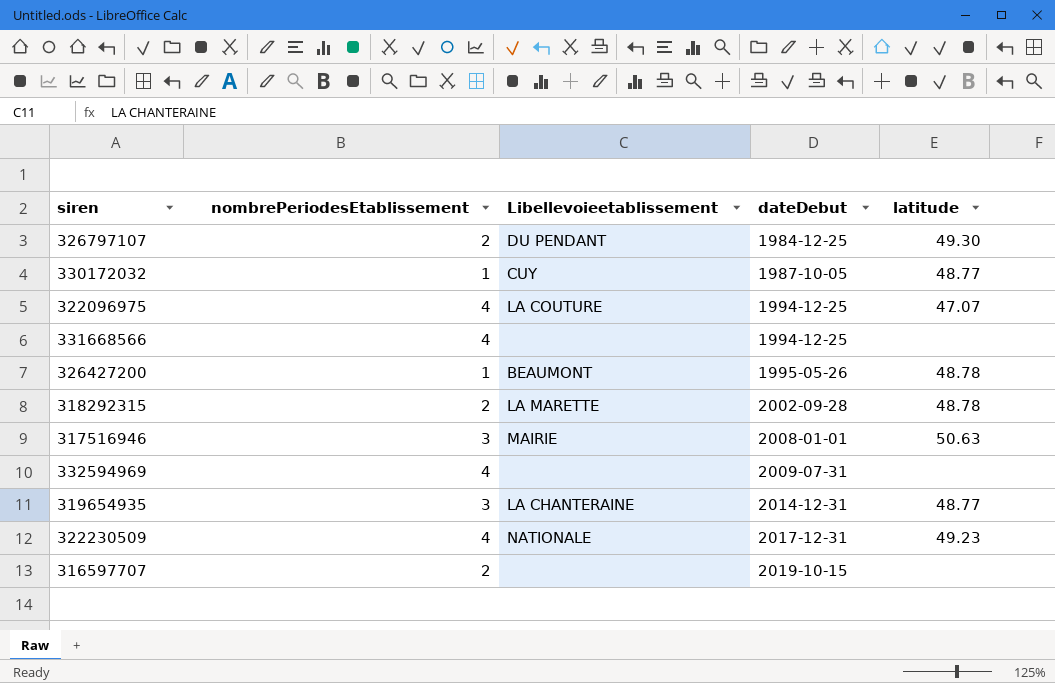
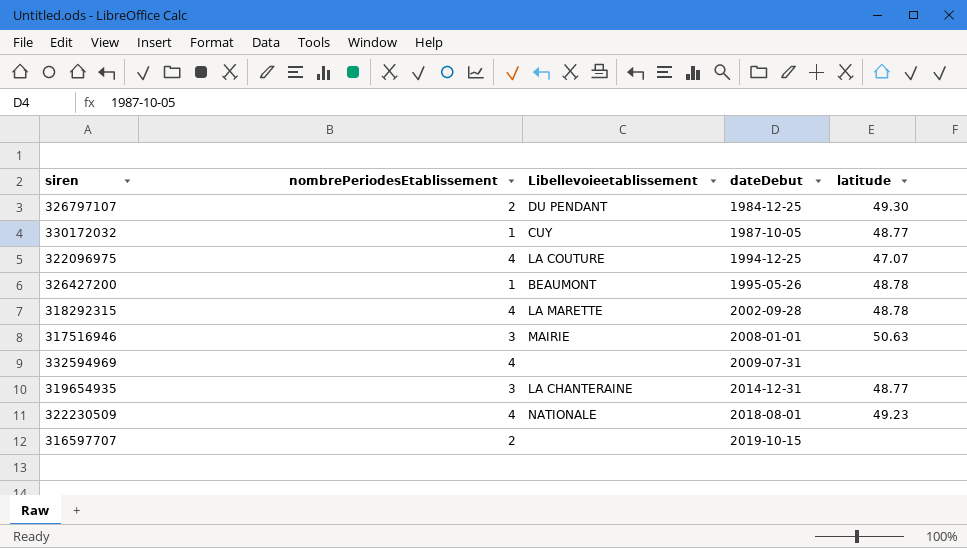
row 331668566: 4 | none | 1994-12-25 | none -> none
318292315 | nombrePeriodesEtablissement: 2 -> 4
322230509 | dateDebut: 2017-12-31 -> 2018-08-01

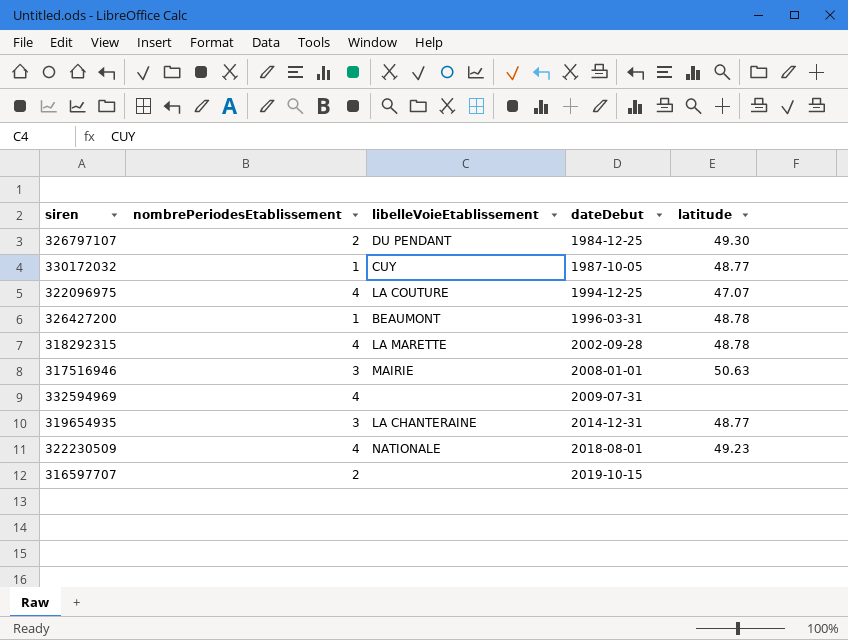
column name: Libellevoieetablissement -> libelleVoieEtablissement
326427200 | dateDebut: 1995-05-26 -> 1996-03-31

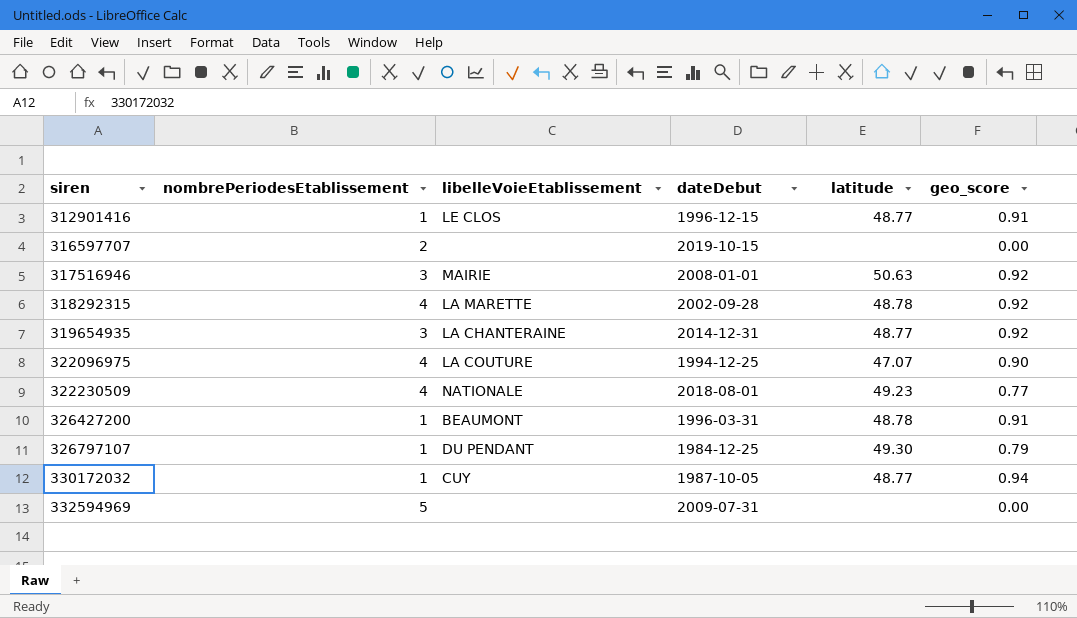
row order: dateDebut ascending -> siren ascending
column geo_score | position: none -> 6
row 312901416: none -> 1 | LE CLOS | 1996-12-15 | 48.77 | 0.91
326797107 | nombrePeriodesEtablissement: 2 -> 1
332594969 | nombrePeriodesEtablissement: 4 -> 5

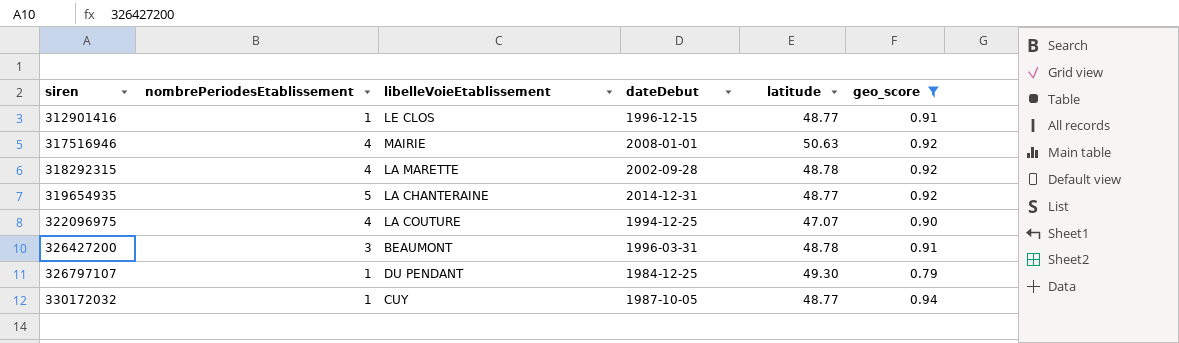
filter: none -> geo_score >= 0.79
317516946 | nombrePeriodesEtablissement: 3 -> 4
319654935 | nombrePeriodesEtablissement: 3 -> 5
326427200 | nombrePeriodesEtablissement: 1 -> 3

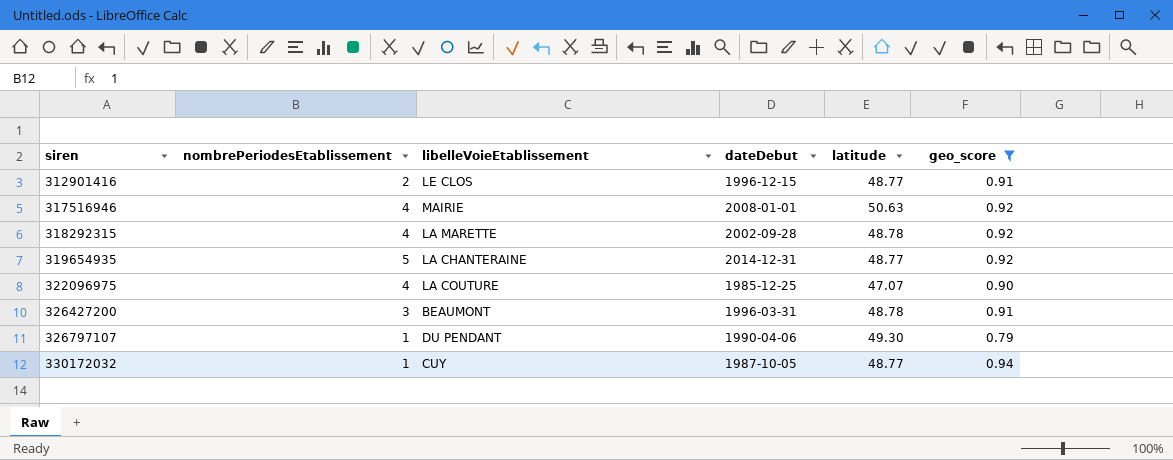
312901416 | nombrePeriodesEtablissement: 1 -> 2
322096975 | dateDebut: 1994-12-25 -> 1985-12-25
326797107 | dateDebut: 1984-12-25 -> 1990-04-06

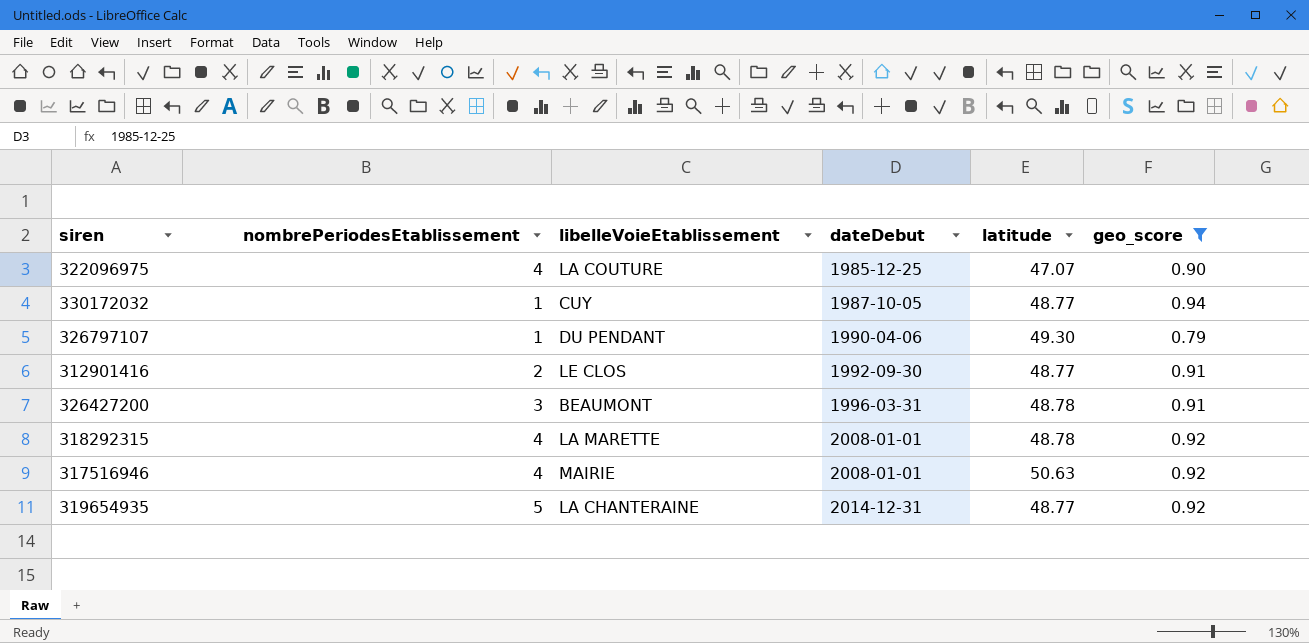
row order: siren ascending -> dateDebut ascending
312901416 | dateDebut: 1996-12-15 -> 1992-09-30
318292315 | dateDebut: 2002-09-28 -> 2008-01-01

